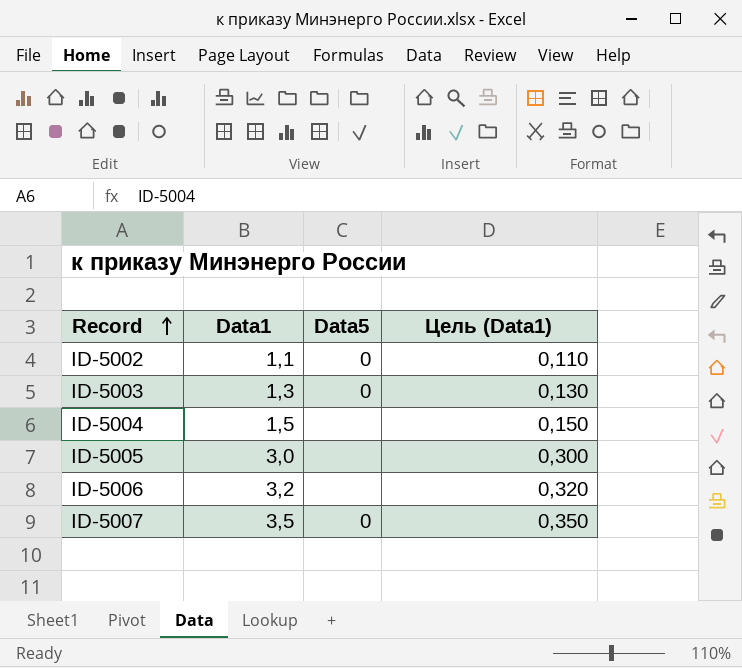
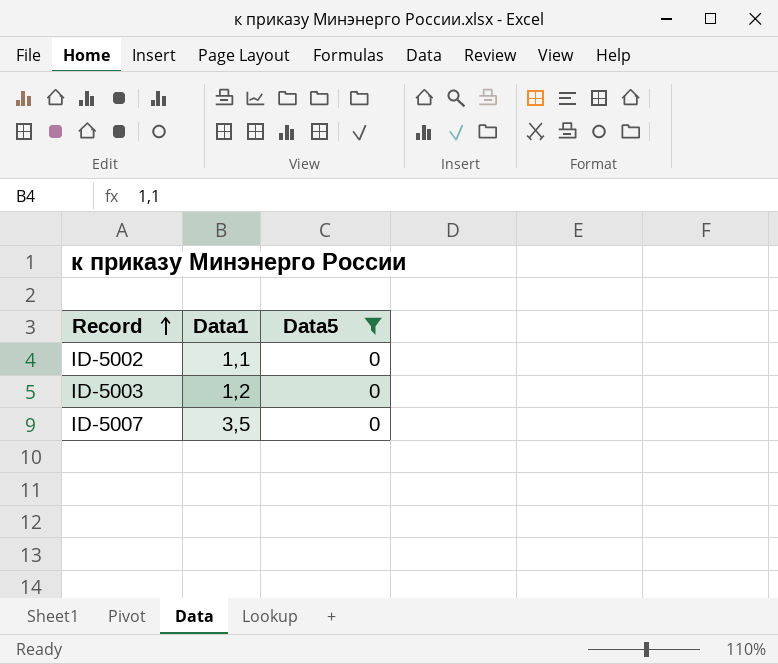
filter: none -> Data5 = 0
column Цель (Data1) | formula: [Data1] * 0,1 -> none
ID-5003 | Data1: 1,3 -> 1,2

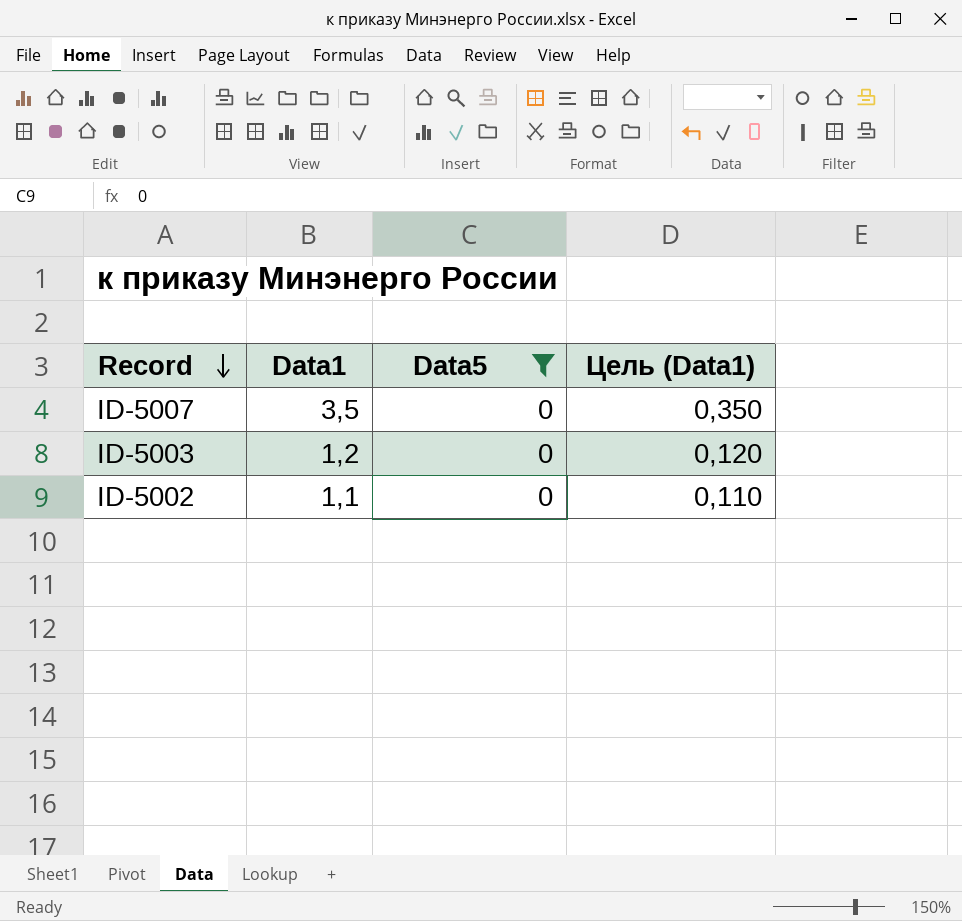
row order: Record ascending -> Record descending
column Цель (Data1) | formula: none -> [Data1] * 0,1

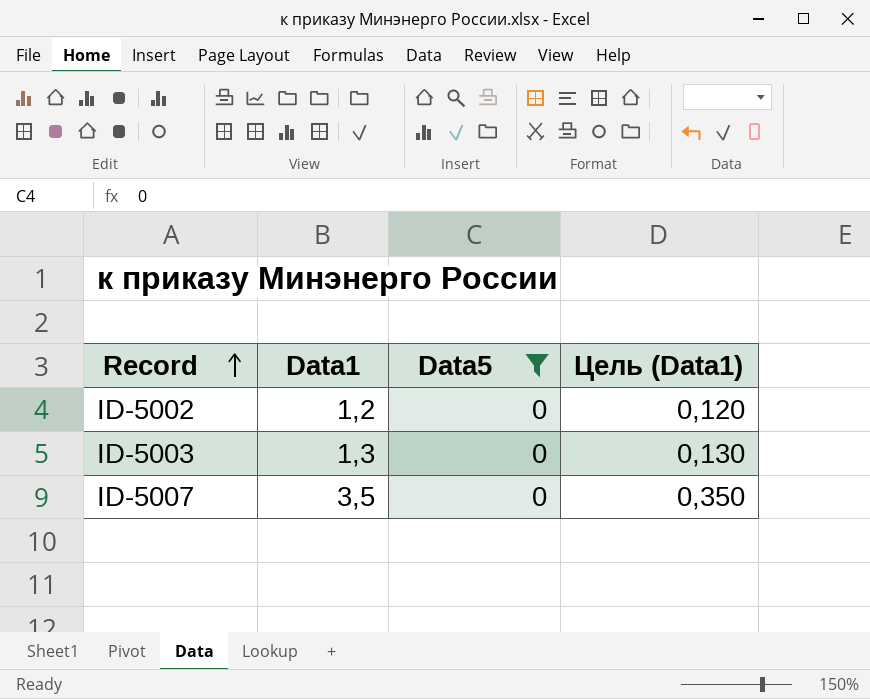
row order: Record descending -> Record ascending
ID-5002 | Data1: 1,1 -> 1,2
ID-5002 | Цель (Data1): 0,110 -> 0,120
ID-5003 | Data1: 1,2 -> 1,3
ID-5003 | Цель (Data1): 0,120 -> 0,130

